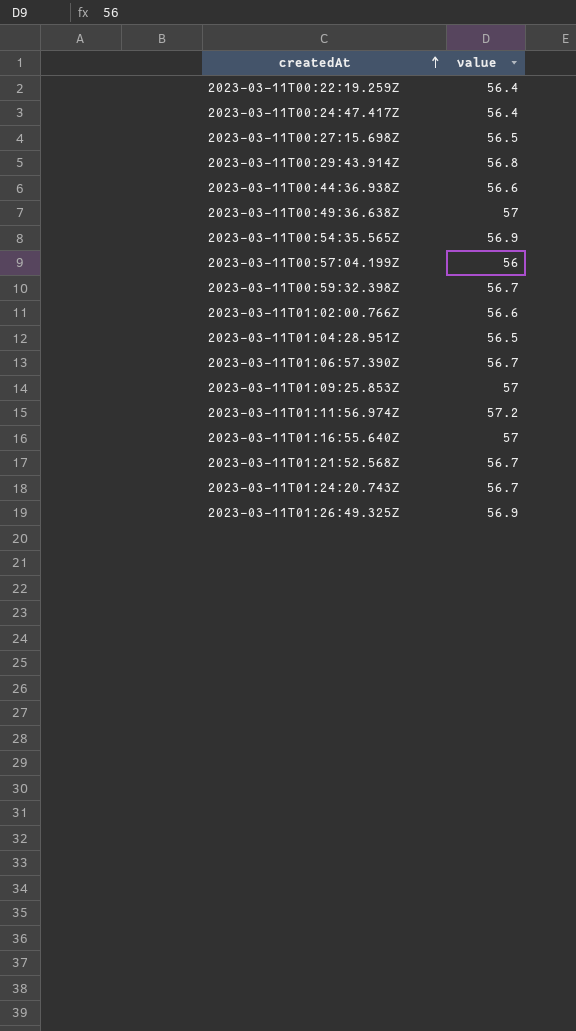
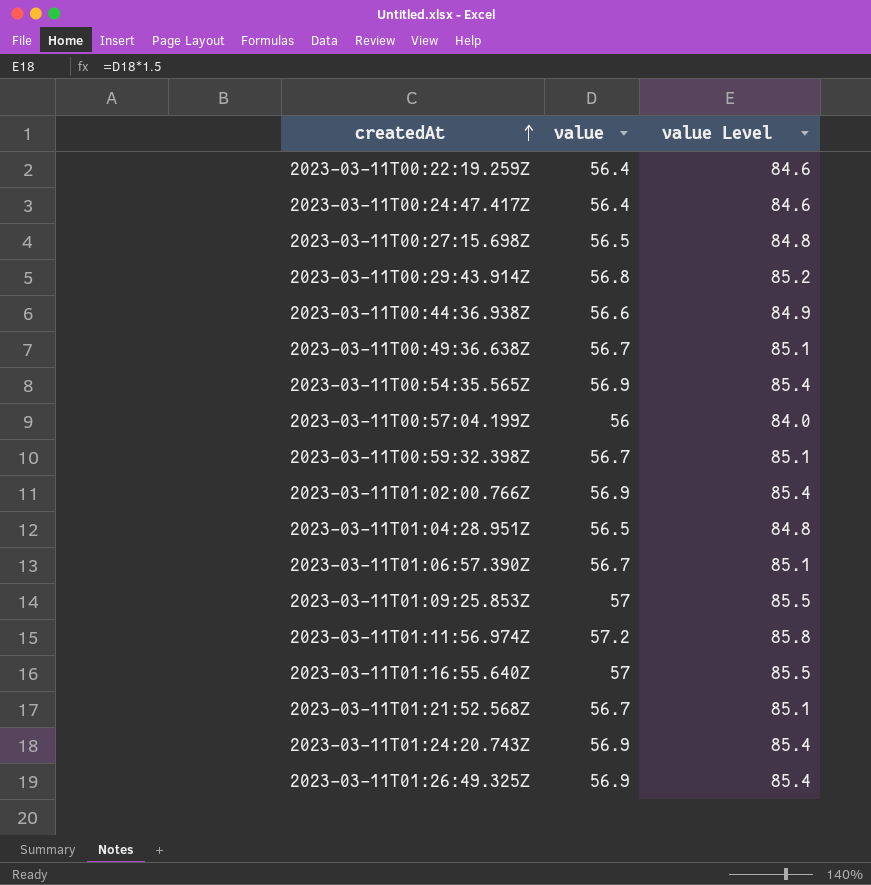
column value Level | formula: none -> [value] * 1.5
2023-03-11T00:49:36.638Z | value: 57 -> 56.7
2023-03-11T01:02:00.766Z | value: 56.6 -> 56.9
2023-03-11T01:24:20.743Z | value: 56.7 -> 56.9

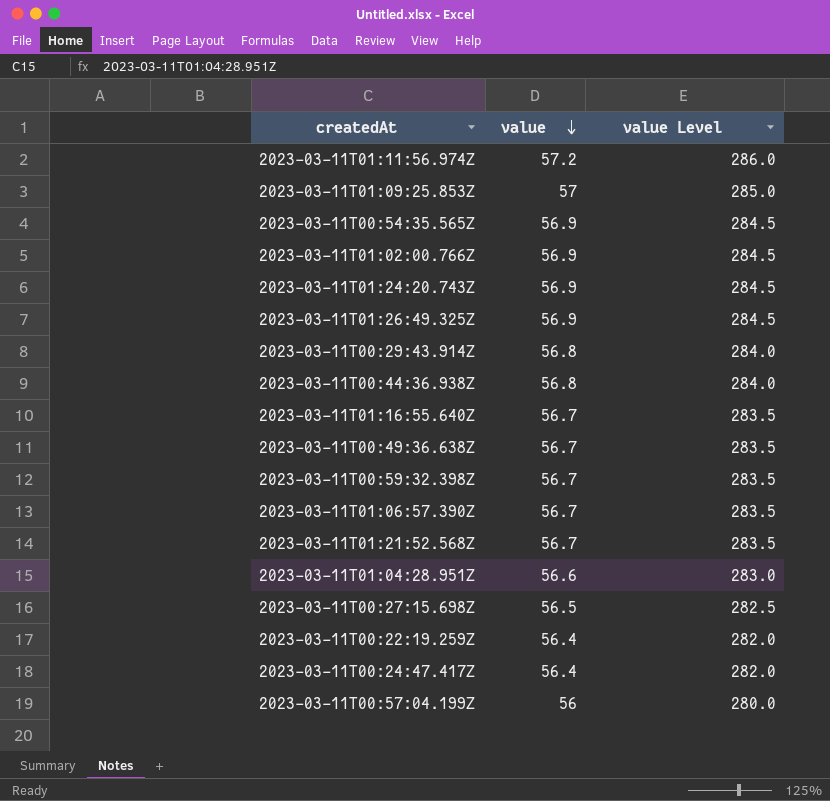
row order: createdAt ascending -> value descending
column value Level | formula: [value] * 1.5 -> [value] * 5
2023-03-11T00:44:36.938Z | value: 56.6 -> 56.8
2023-03-11T01:16:55.640Z | value: 57 -> 56.7
2023-03-11T01:04:28.951Z | value: 56.5 -> 56.6

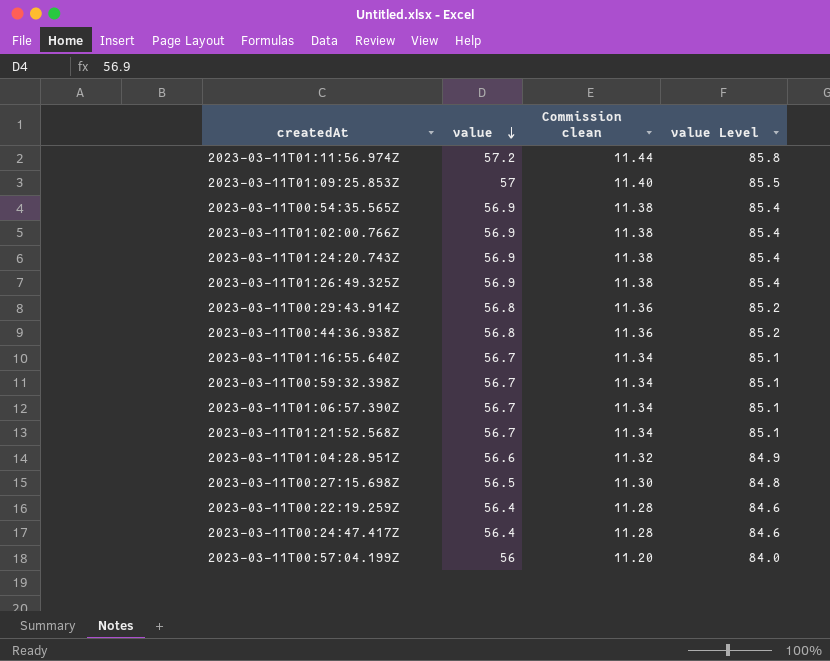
column Commission clean | formula: none -> [value] * 0.2
column value Level | formula: [value] * 5 -> [value] * 1.5
row 2023-03-11T00:49:36.638Z: 56.7 | 283.5 -> none

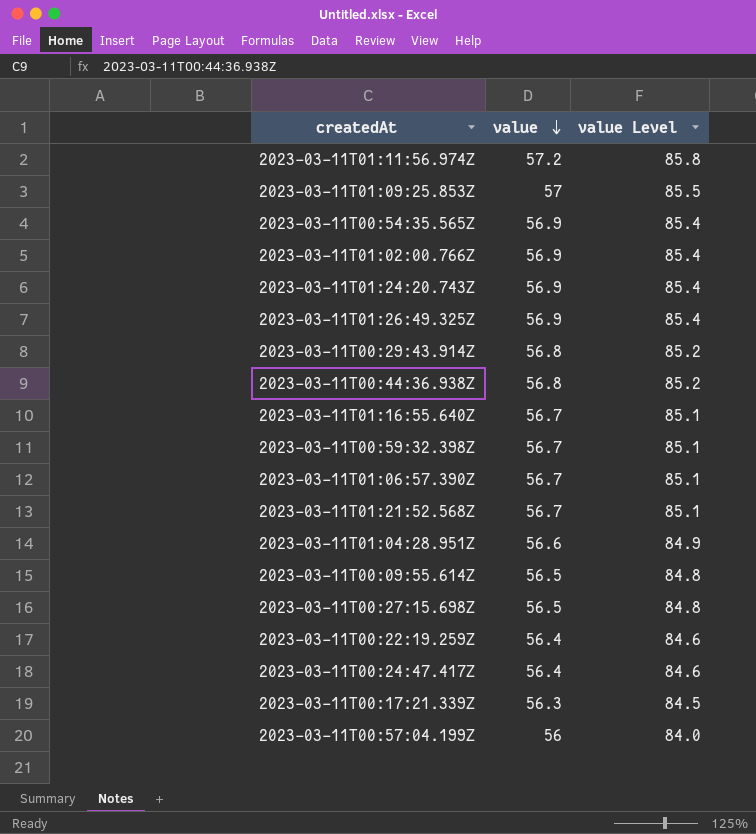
column Commission clean | formula: [value] * 0.2 -> none
row 2023-03-11T00:09:55.614Z: none -> 56.5 | 84.8
row 2023-03-11T00:17:21.339Z: none -> 56.3 | 84.5

